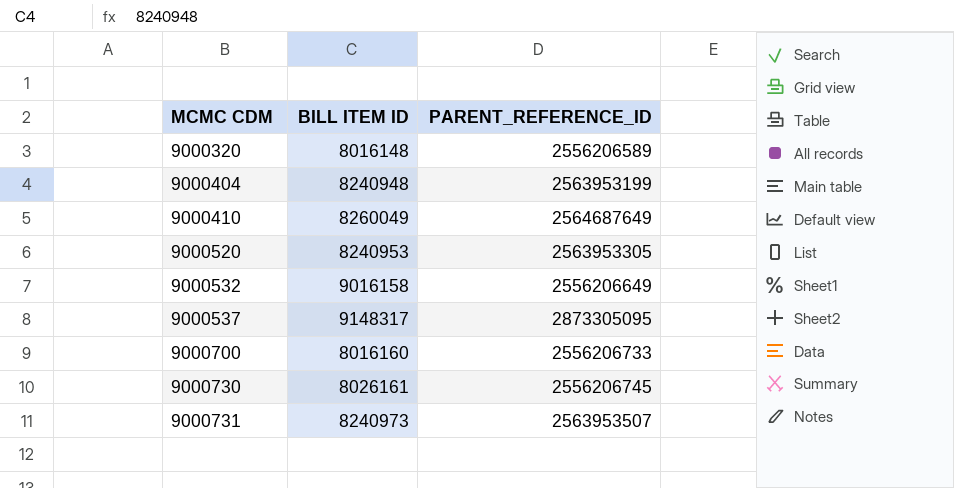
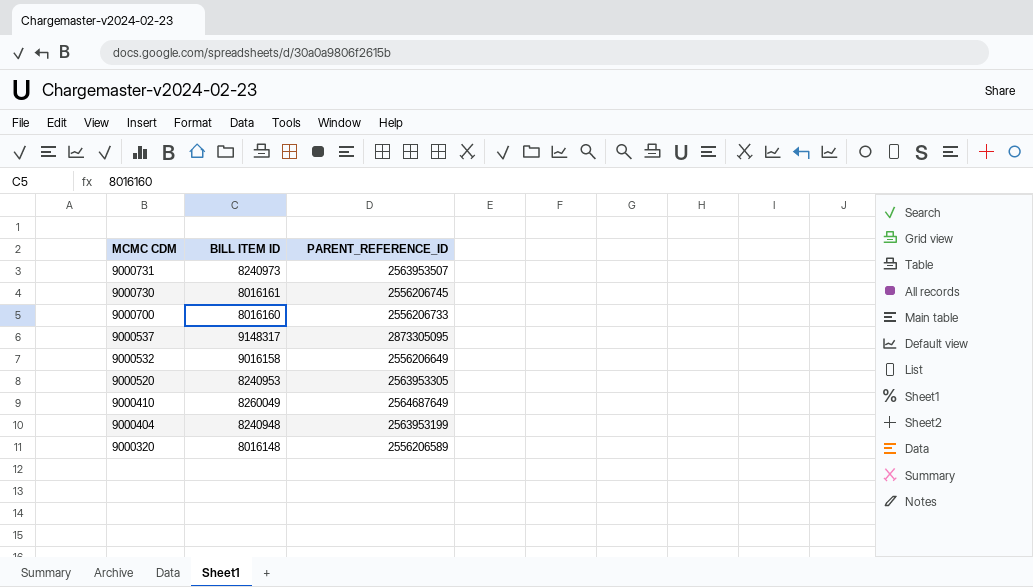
row order: MCMC CDM ascending -> MCMC CDM descending
9000730 | BILL ITEM ID: 8026161 -> 8016161

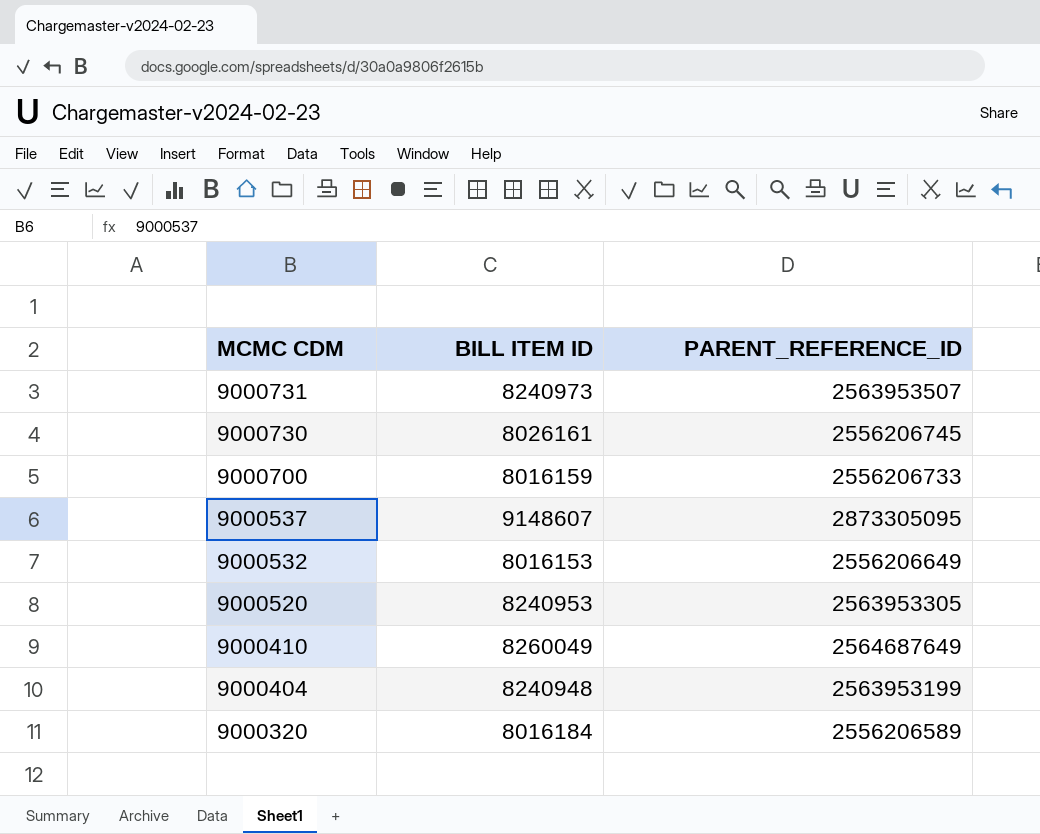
9000730 | BILL ITEM ID: 8016161 -> 8026161
9000700 | BILL ITEM ID: 8016160 -> 8016159
9000537 | BILL ITEM ID: 9148317 -> 9148607
9000532 | BILL ITEM ID: 9016158 -> 8016153
9000320 | BILL ITEM ID: 8016148 -> 8016184

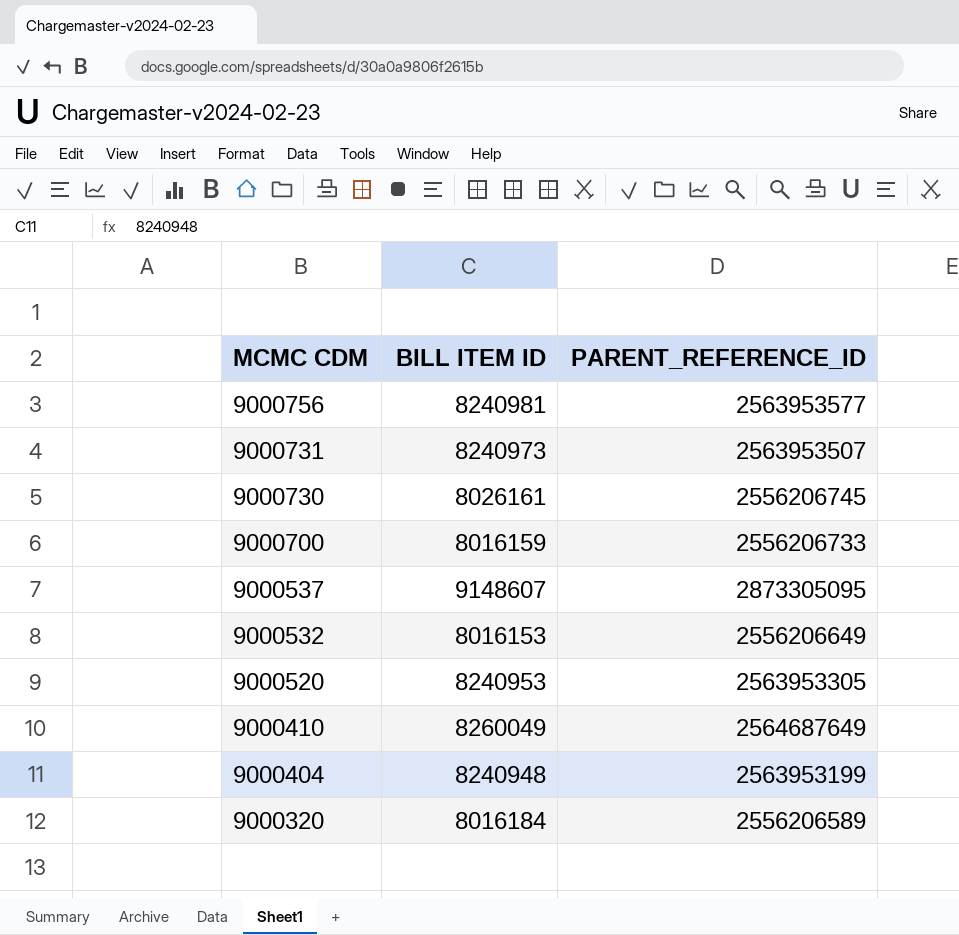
row 9000756: none -> 8240981 | 2563953577

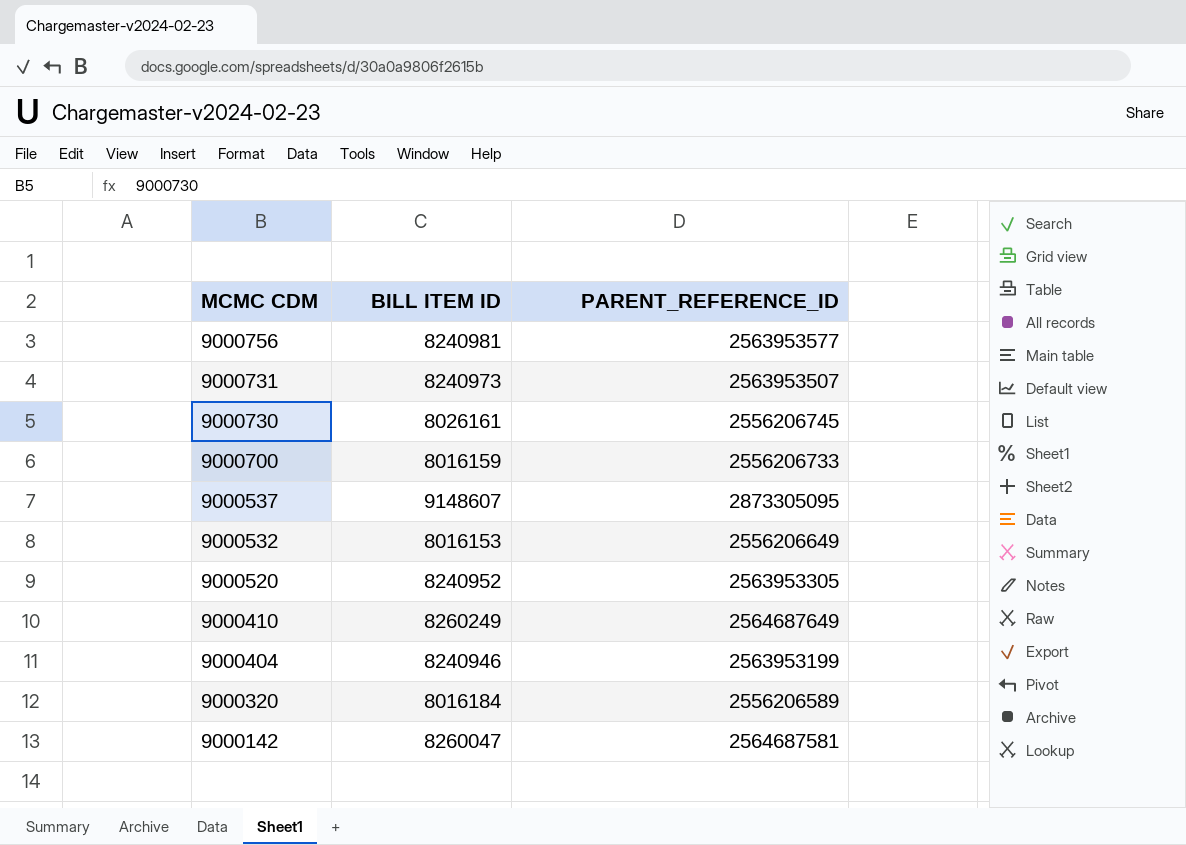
9000520 | BILL ITEM ID: 8240953 -> 8240952
9000410 | BILL ITEM ID: 8260049 -> 8260249
9000404 | BILL ITEM ID: 8240948 -> 8240946
row 9000142: none -> 8260047 | 2564687581

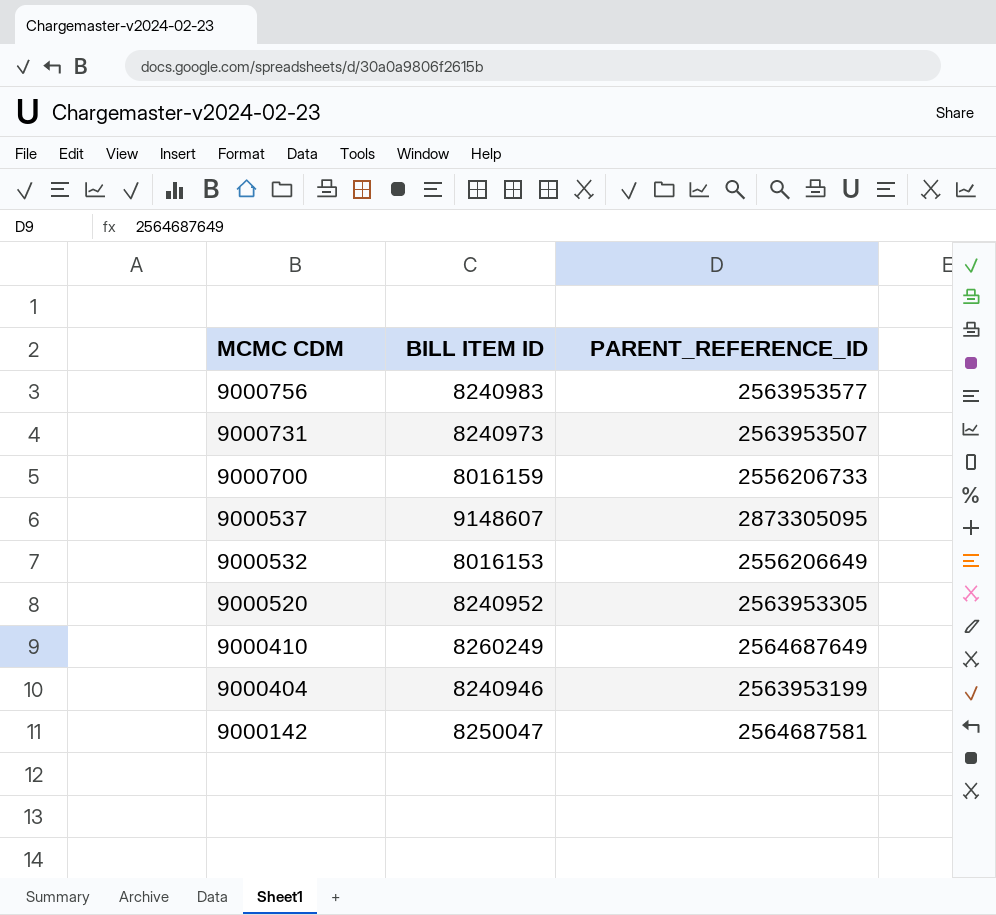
row 9000730: 8026161 | 2556206745 -> none
row 9000320: 8016184 | 2556206589 -> none
9000756 | BILL ITEM ID: 8240981 -> 8240983
9000142 | BILL ITEM ID: 8260047 -> 8250047

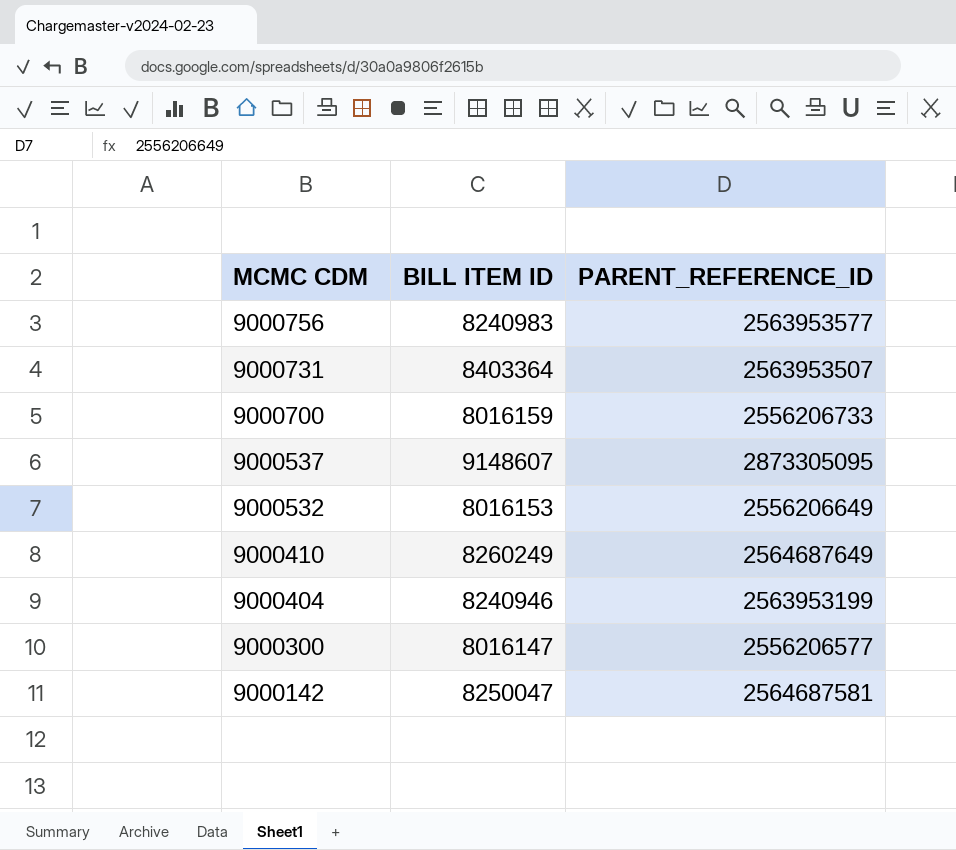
row 9000520: 8240952 | 2563953305 -> none
9000731 | BILL ITEM ID: 8240973 -> 8403364
row 9000300: none -> 8016147 | 2556206577

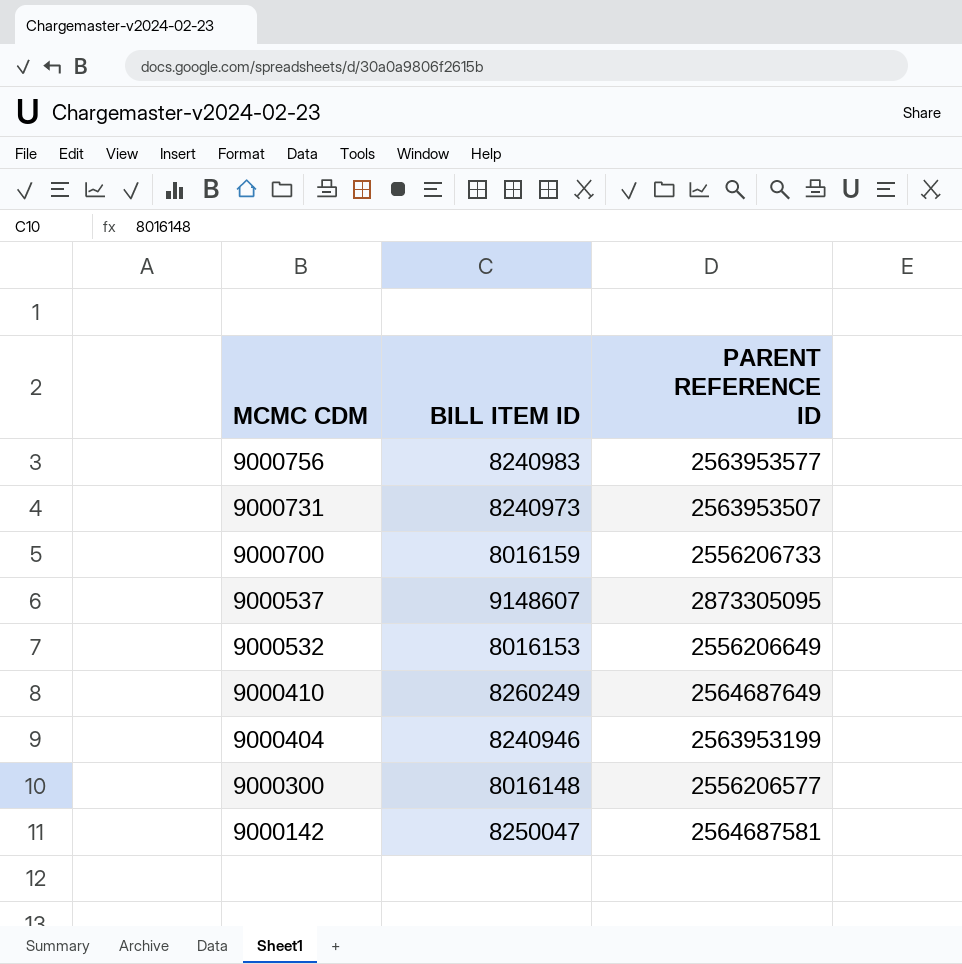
column name: PARENT_REFERENCE_ID -> PARENT REFERENCE ID
9000731 | BILL ITEM ID: 8403364 -> 8240973
9000300 | BILL ITEM ID: 8016147 -> 8016148

